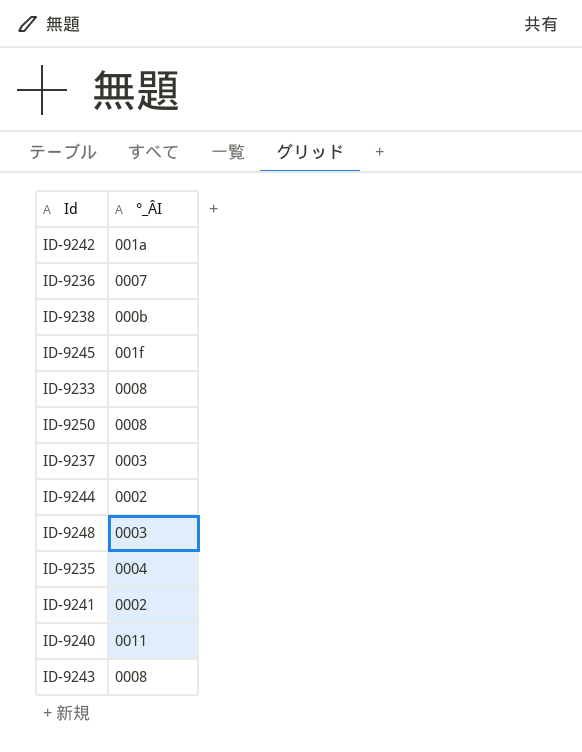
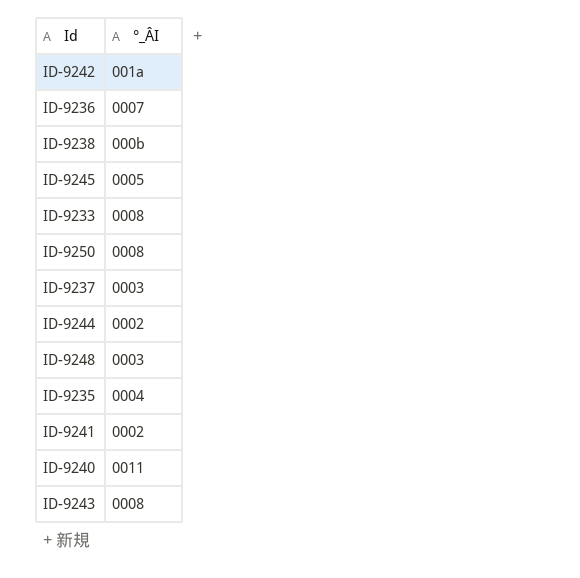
ID-9245 | °_ÂI: 001f -> 0005

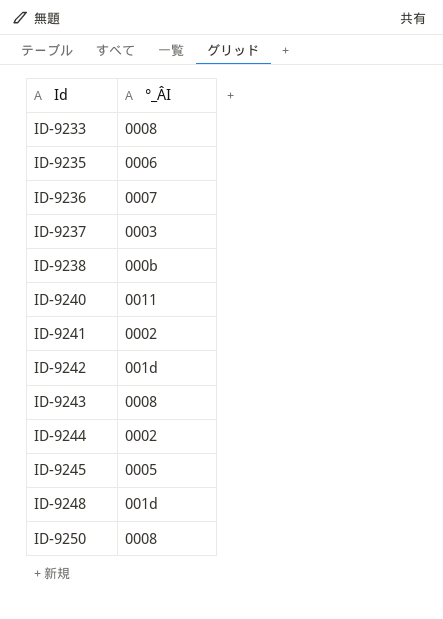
row order: none -> Id ascending
ID-9235 | °_ÂI: 0004 -> 0006
ID-9242 | °_ÂI: 001a -> 001d
ID-9248 | °_ÂI: 0003 -> 001d

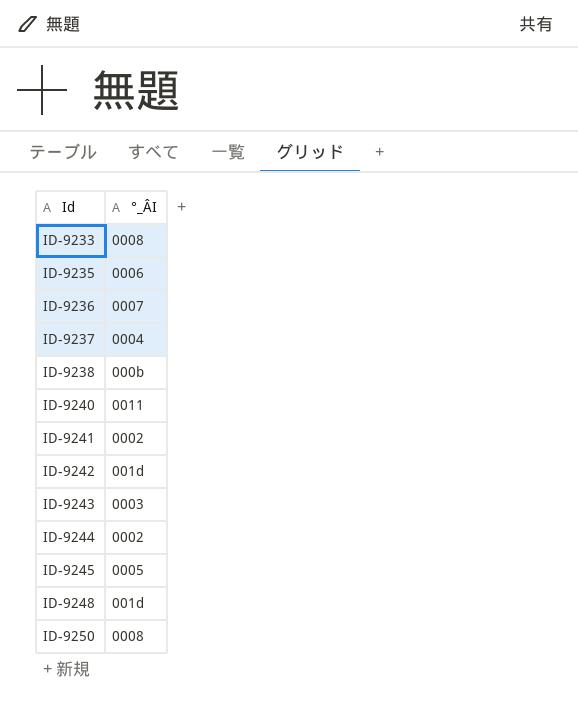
ID-9237 | °_ÂI: 0003 -> 0004
ID-9243 | °_ÂI: 0008 -> 0003

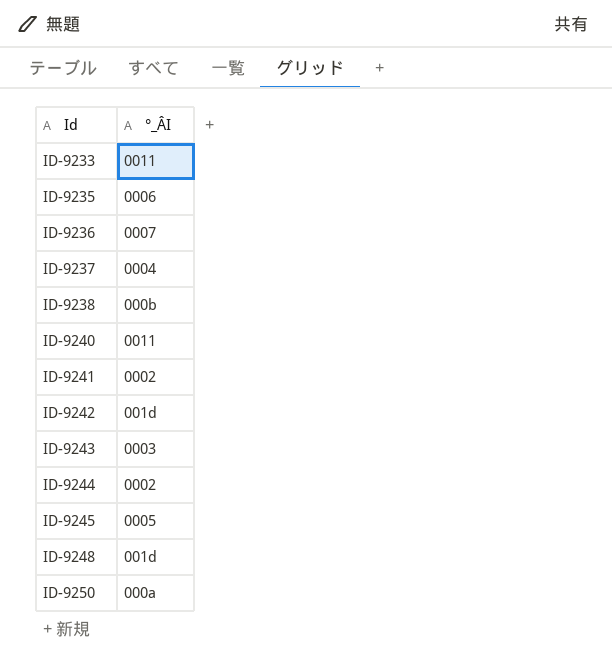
ID-9233 | °_ÂI: 0008 -> 0011
ID-9250 | °_ÂI: 0008 -> 000a

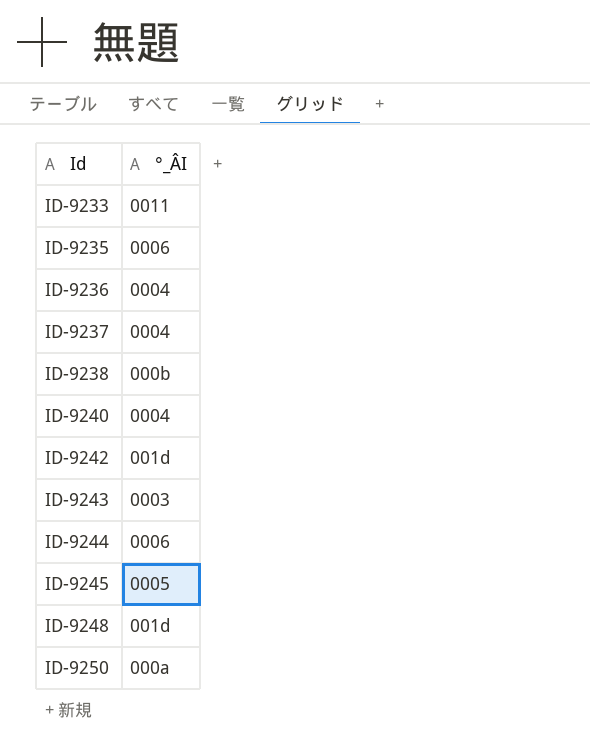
row ID-9241: 0002 -> none
ID-9236 | °_ÂI: 0007 -> 0004
ID-9240 | °_ÂI: 0011 -> 0004
ID-9244 | °_ÂI: 0002 -> 0006

